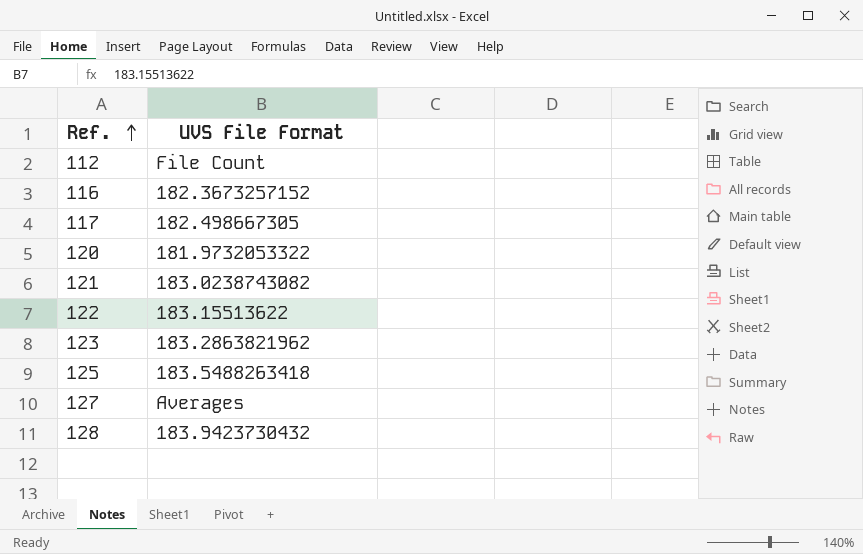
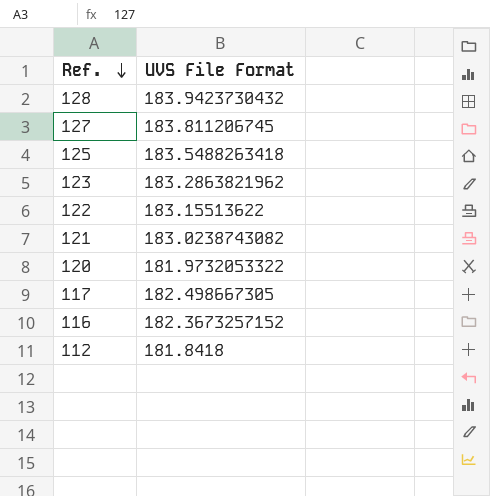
row order: Ref. ascending -> Ref. descending
127 | UVS File Format: Averages -> 183.811206745
112 | UVS File Format: File Count -> 181.8418

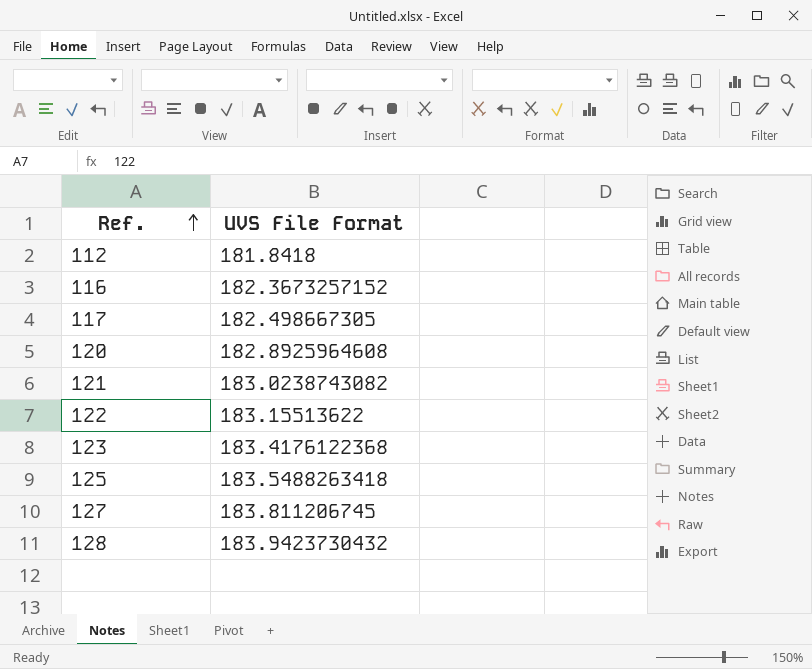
row order: Ref. descending -> Ref. ascending
120 | UVS File Format: 181.9732053322 -> 182.8925964608
123 | UVS File Format: 183.2863821962 -> 183.4176122368

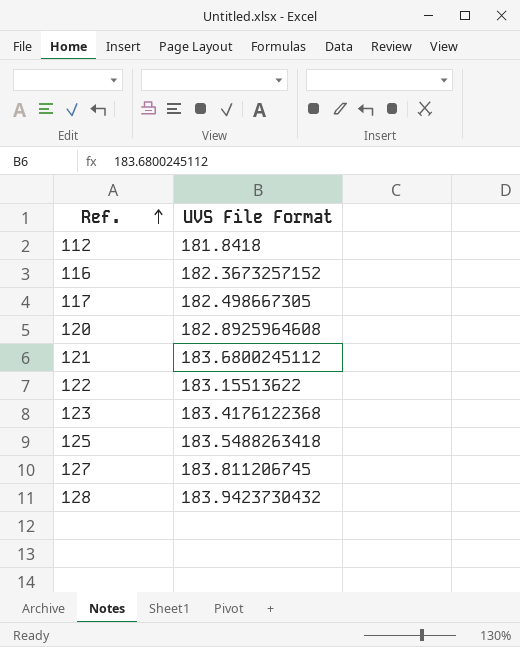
121 | UVS File Format: 183.0238743082 -> 183.6800245112

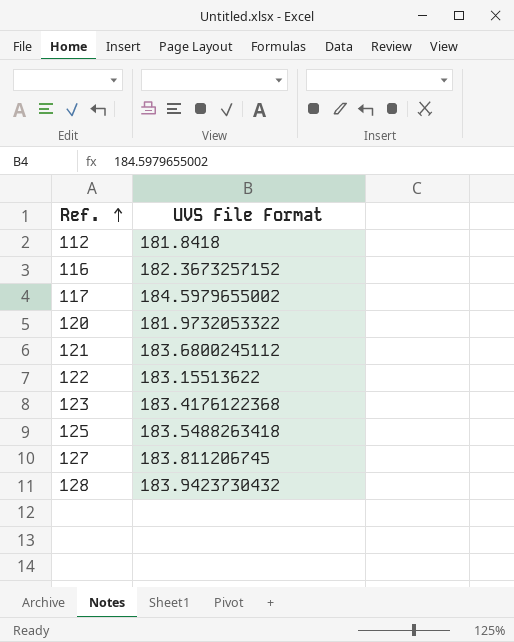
117 | UVS File Format: 182.498667305 -> 184.5979655002
120 | UVS File Format: 182.8925964608 -> 181.9732053322

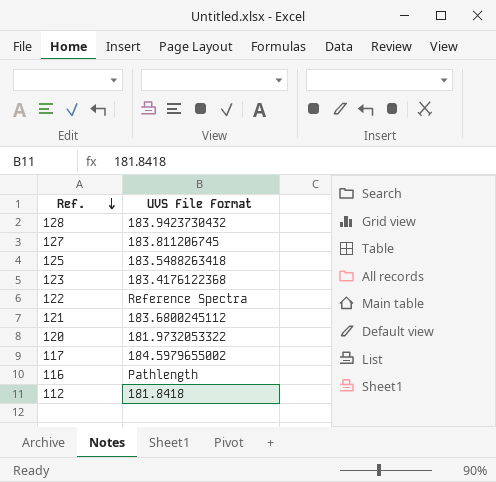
row order: Ref. ascending -> Ref. descending
122 | UVS File Format: 183.15513622 -> Reference Spectra
116 | UVS File Format: 182.3673257152 -> Pathlength

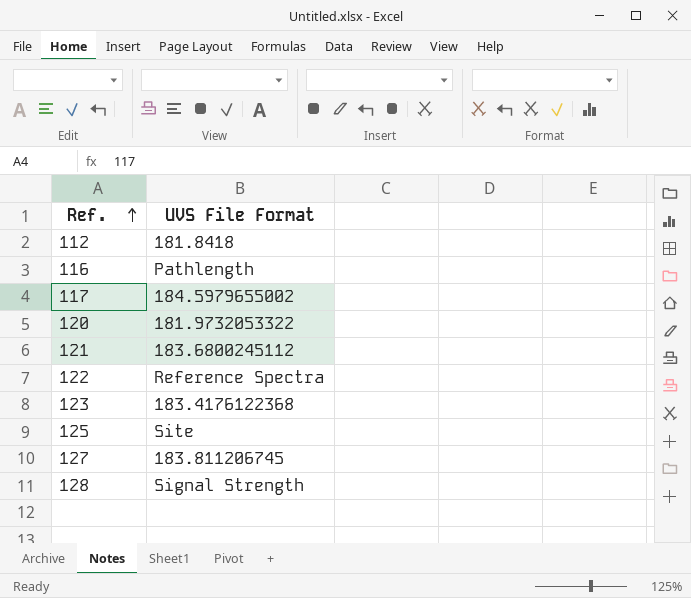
row order: Ref. descending -> Ref. ascending
125 | UVS File Format: 183.5488263418 -> Site
128 | UVS File Format: 183.9423730432 -> Signal Strength

